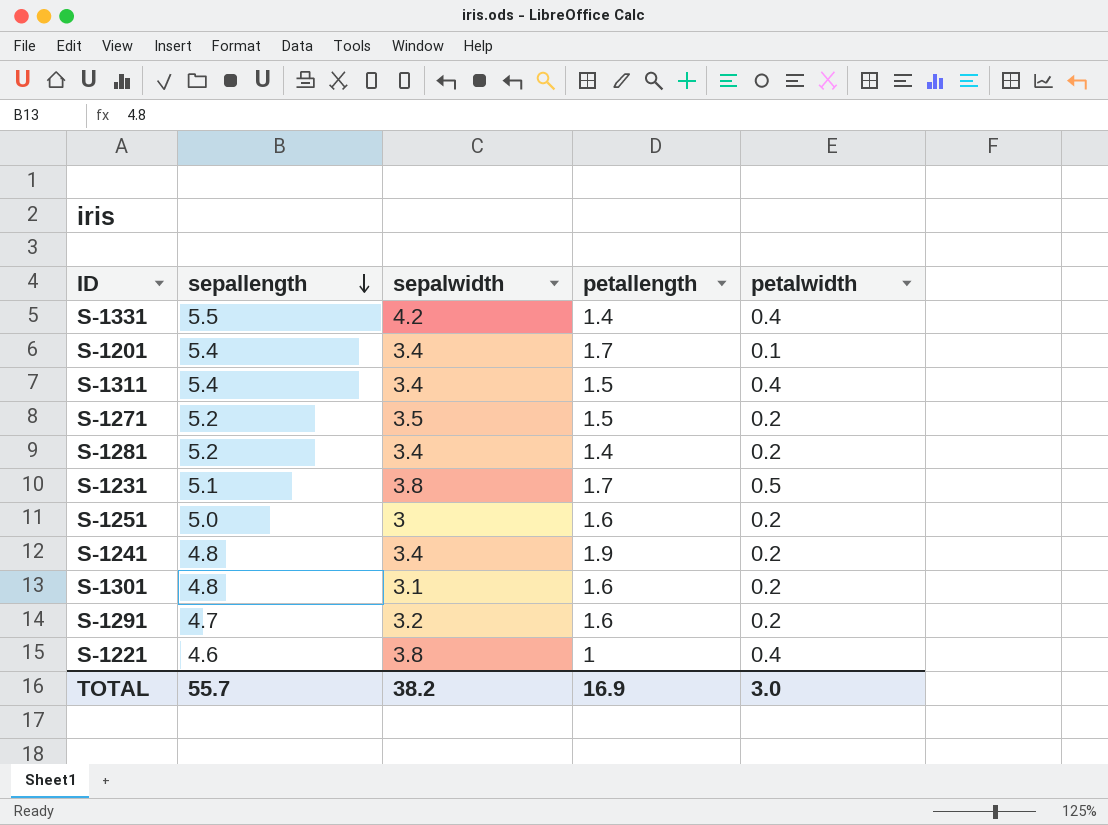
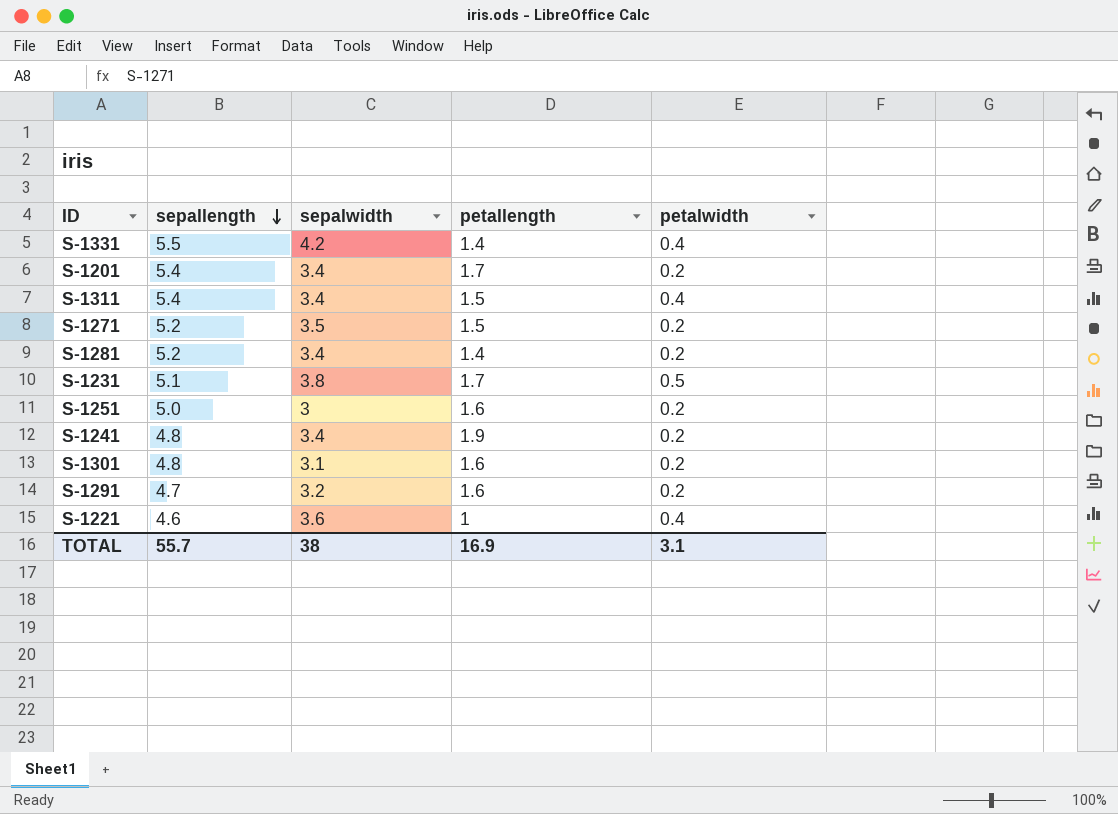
S-1201 | petalwidth: 0.1 -> 0.2
S-1221 | sepalwidth: 3.8 -> 3.6
TOTAL | sepalwidth: 38.2 -> 38
TOTAL | petalwidth: 3.0 -> 3.1

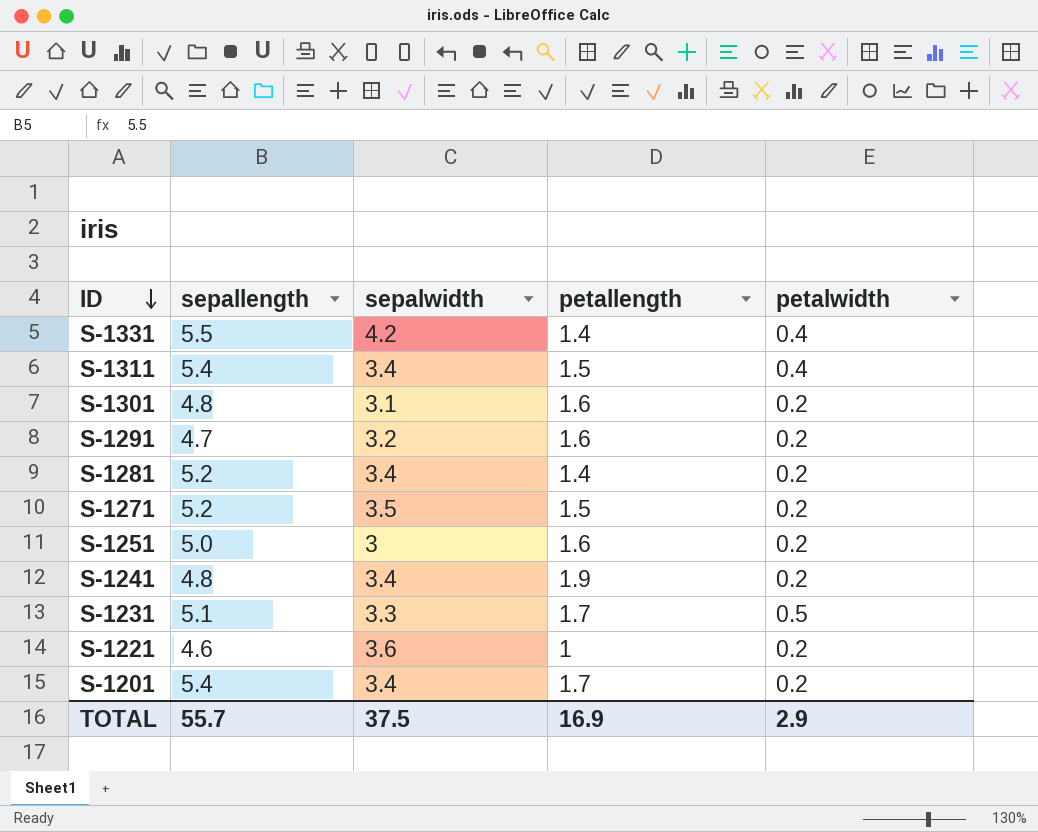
row order: sepallength descending -> ID descending
S-1231 | sepalwidth: 3.8 -> 3.3
S-1221 | petalwidth: 0.4 -> 0.2
TOTAL | sepalwidth: 38 -> 37.5
TOTAL | petalwidth: 3.1 -> 2.9

